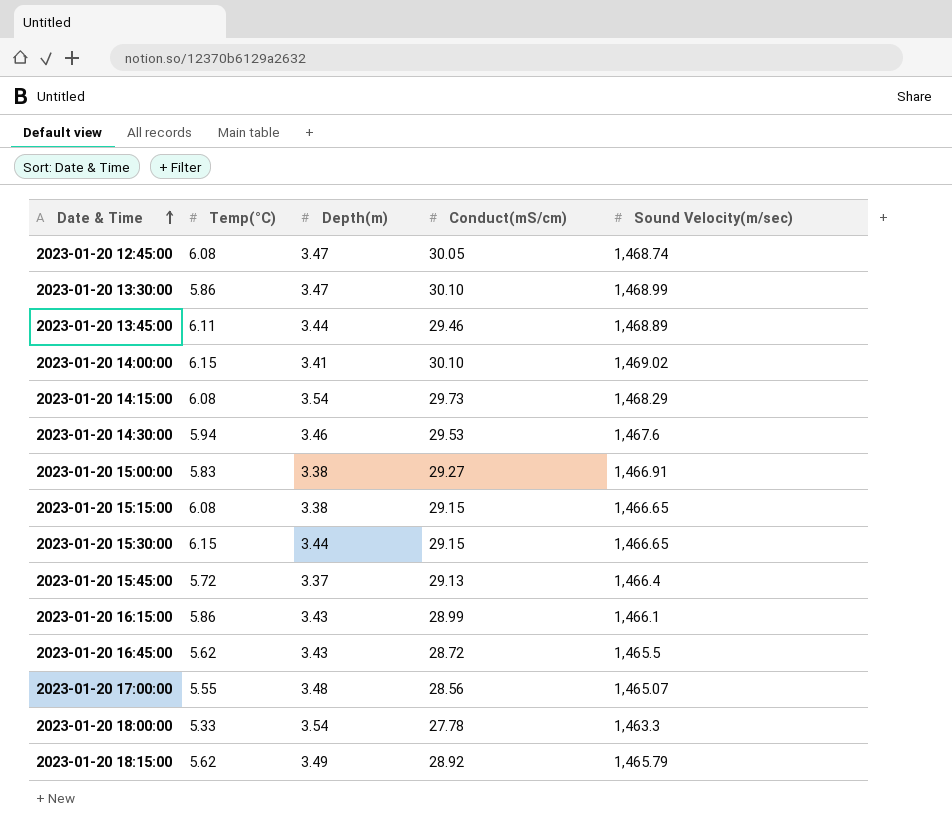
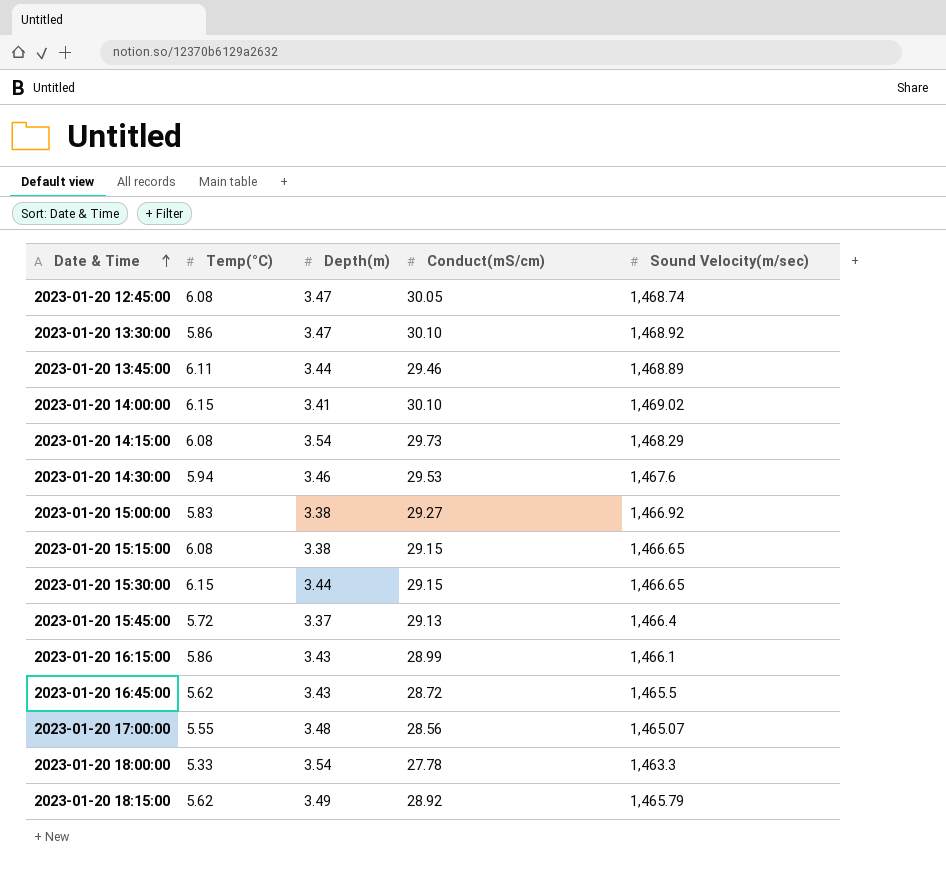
2023-01-20 13:30:00 | Sound Velocity(m/sec): 1,468.99 -> 1,468.92
2023-01-20 15:00:00 | Sound Velocity(m/sec): 1,466.91 -> 1,466.92

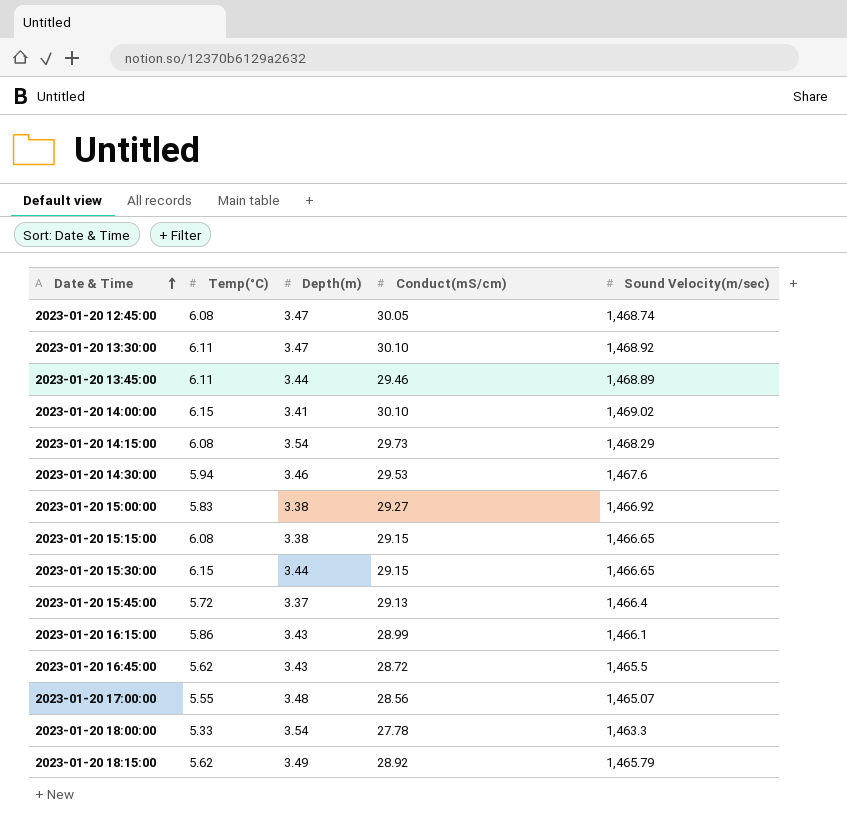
2023-01-20 13:30:00 | Temp(°C): 5.86 -> 6.11

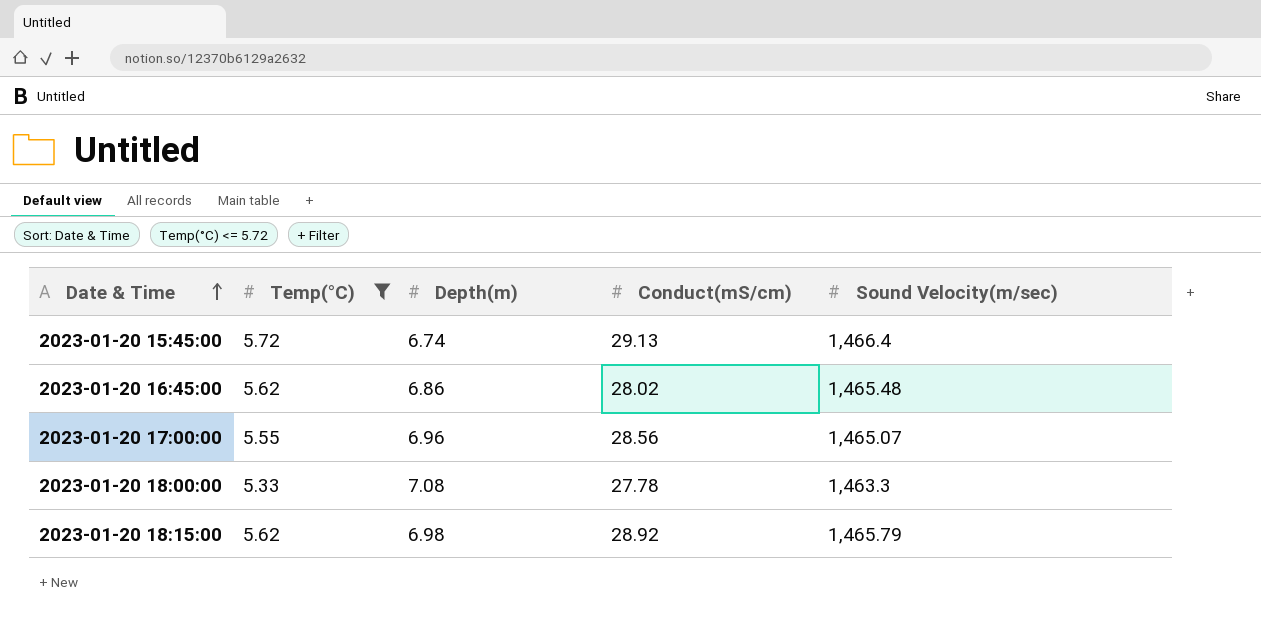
filter: none -> Temp(°C) <= 5.72
2023-01-20 15:45:00 | Depth(m): 3.37 -> 6.74
2023-01-20 16:45:00 | Depth(m): 3.43 -> 6.86
2023-01-20 16:45:00 | Conduct(mS/cm): 28.72 -> 28.02
2023-01-20 16:45:00 | Sound Velocity(m/sec): 1,465.5 -> 1,465.48
2023-01-20 17:00:00 | Depth(m): 3.48 -> 6.96
2023-01-20 18:00:00 | Depth(m): 3.54 -> 7.08
2023-01-20 18:15:00 | Depth(m): 3.49 -> 6.98

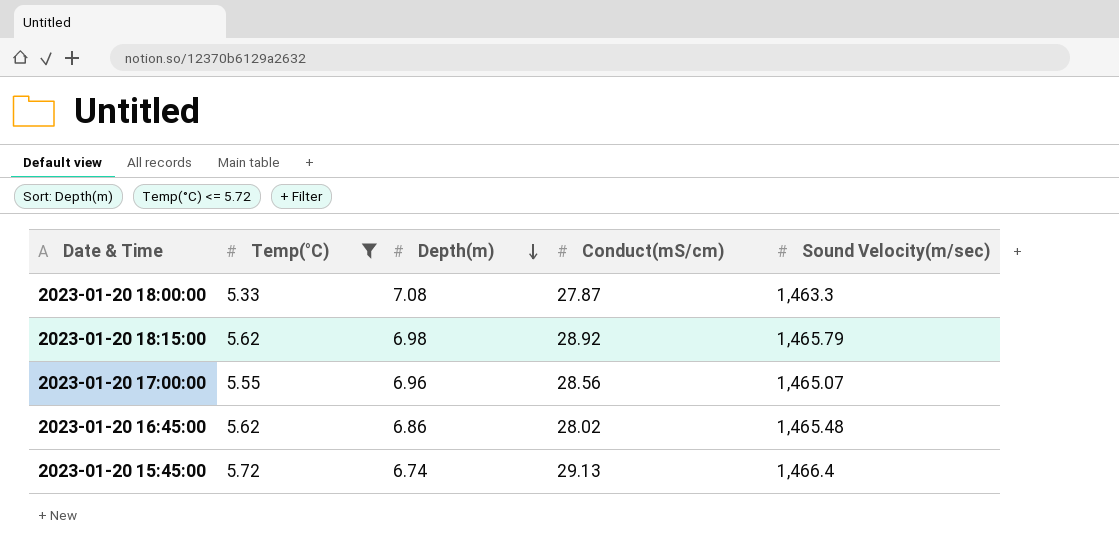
row order: Date & Time ascending -> Depth(m) descending
2023-01-20 18:00:00 | Conduct(mS/cm): 27.78 -> 27.87

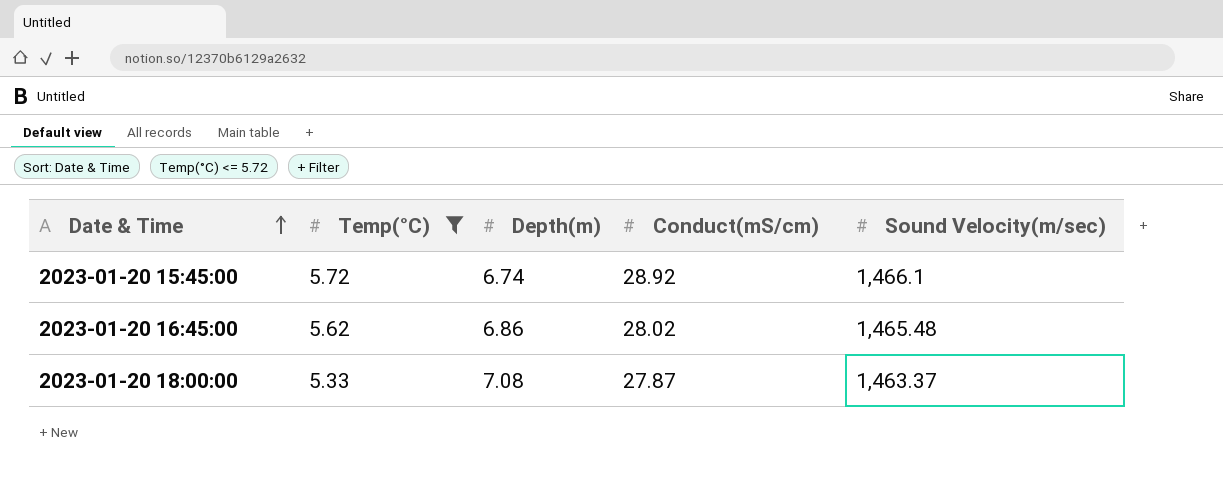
row order: Depth(m) descending -> Date & Time ascending
row 2023-01-20 18:15:00: 5.62 | 6.98 | 28.92 | 1,465.79 -> none
row 2023-01-20 17:00:00: 5.55 | 6.96 | 28.56 | 1,465.07 -> none
2023-01-20 15:45:00 | Conduct(mS/cm): 29.13 -> 28.92
2023-01-20 15:45:00 | Sound Velocity(m/sec): 1,466.4 -> 1,466.1
2023-01-20 18:00:00 | Sound Velocity(m/sec): 1,463.3 -> 1,463.37

